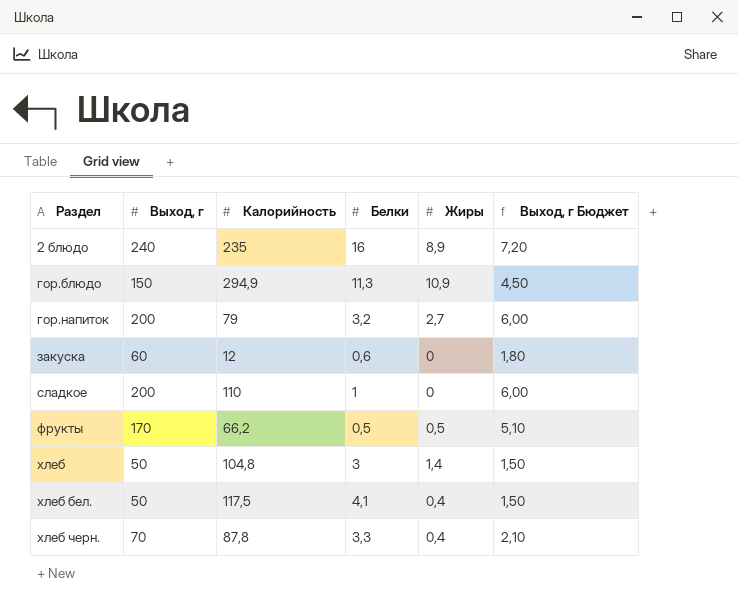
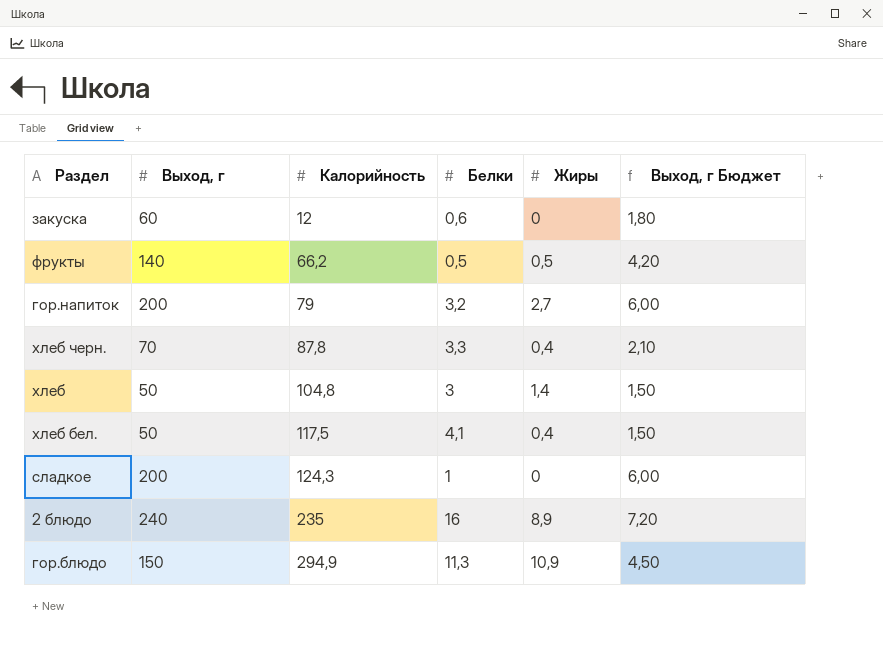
row order: Раздел ascending -> Калорийность ascending
фрукты | Выход, г: 170 -> 140
фрукты | Выход, г Бюджет: 5,10 -> 4,20
сладкое | Калорийность: 110 -> 124,3

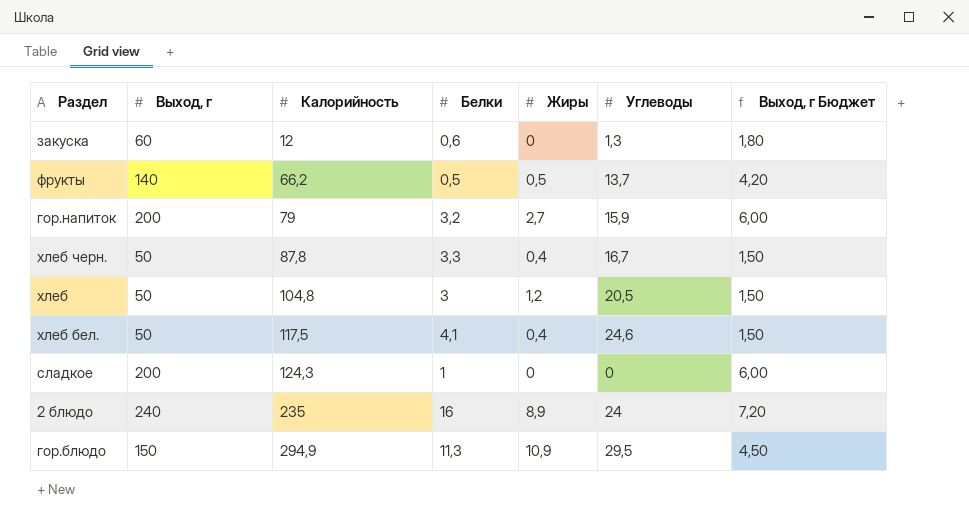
column Углеводы | position: none -> 6
хлеб черн. | Выход, г: 70 -> 50
хлеб черн. | Выход, г Бюджет: 2,10 -> 1,50
хлеб | Жиры: 1,4 -> 1,2

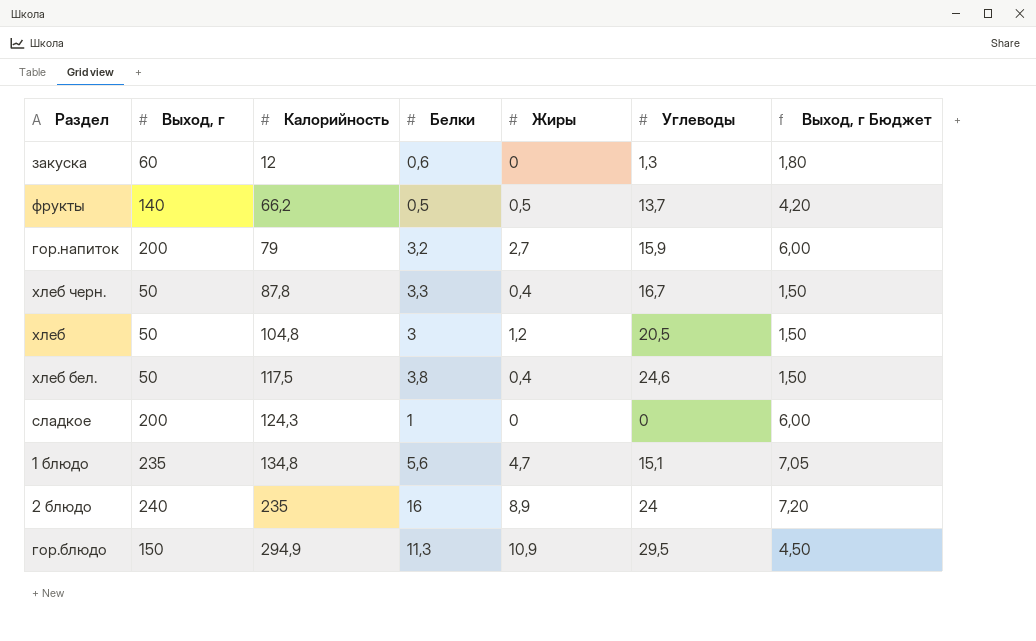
хлеб бел. | Белки: 4,1 -> 3,8
row 1 блюдо: none -> 235 | 134,8 | 5,6 | 4,7 | 15,1 | 7,05

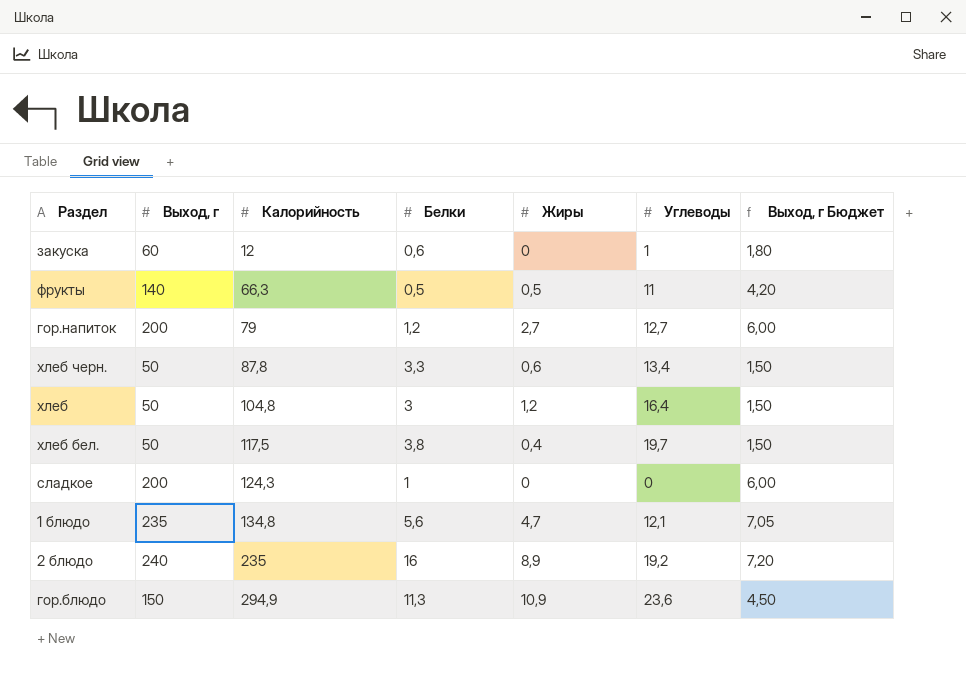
закуска | Углеводы: 1,3 -> 1
фрукты | Калорийность: 66,2 -> 66,3
фрукты | Углеводы: 13,7 -> 11
гор.напиток | Белки: 3,2 -> 1,2
гор.напиток | Углеводы: 15,9 -> 12,7
хлеб черн. | Жиры: 0,4 -> 0,6
хлеб черн. | Углеводы: 16,7 -> 13,4
хлеб | Углеводы: 20,5 -> 16,4
хлеб бел. | Углеводы: 24,6 -> 19,7
1 блюдо | Углеводы: 15,1 -> 12,1
2 блюдо | Углеводы: 24 -> 19,2
гор.блюдо | Углеводы: 29,5 -> 23,6

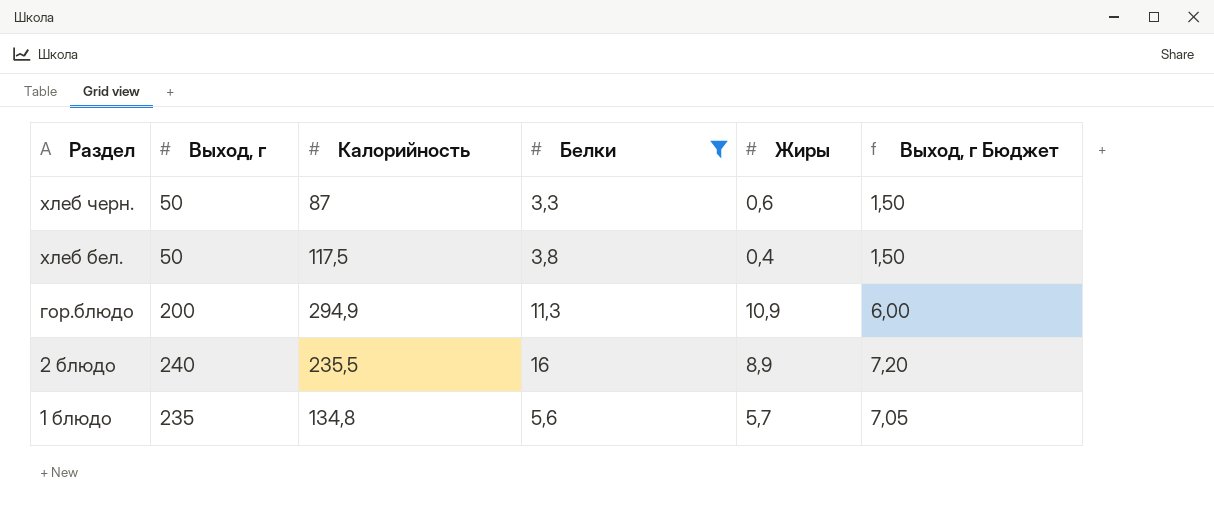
filter: none -> Белки >= 3,3
row order: Калорийность ascending -> Раздел descending
column Углеводы | position: 6 -> none
хлеб черн. | Калорийность: 87,8 -> 87
гор.блюдо | Выход, г: 150 -> 200
гор.блюдо | Выход, г Бюджет: 4,50 -> 6,00
2 блюдо | Калорийность: 235 -> 235,5
1 блюдо | Жиры: 4,7 -> 5,7

